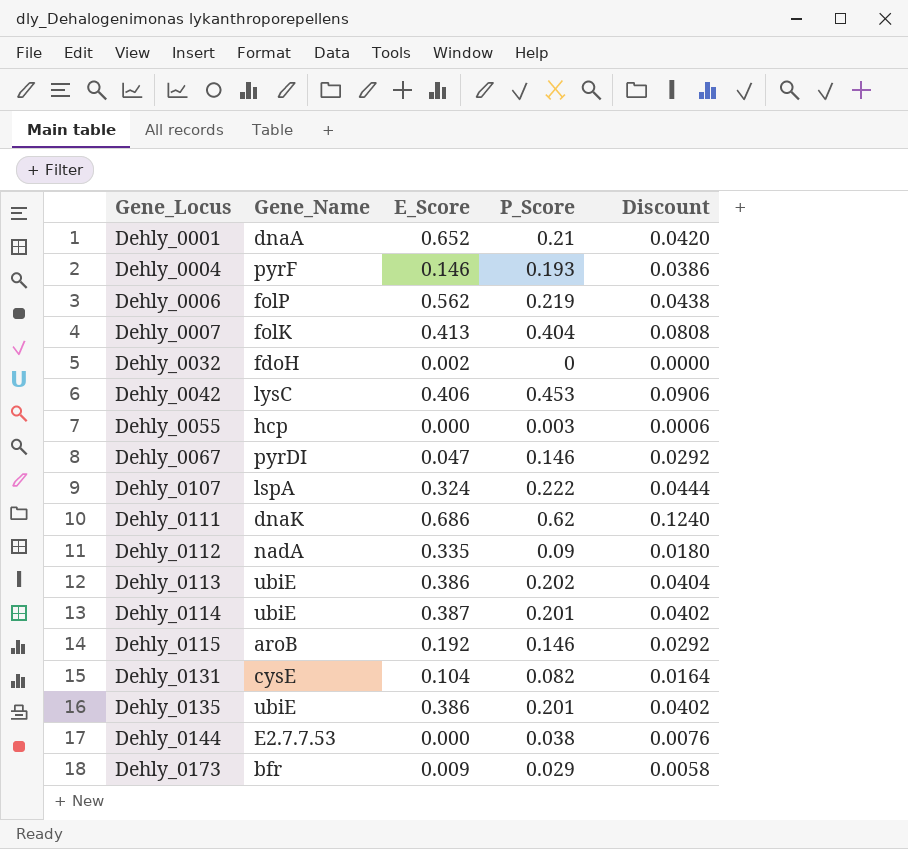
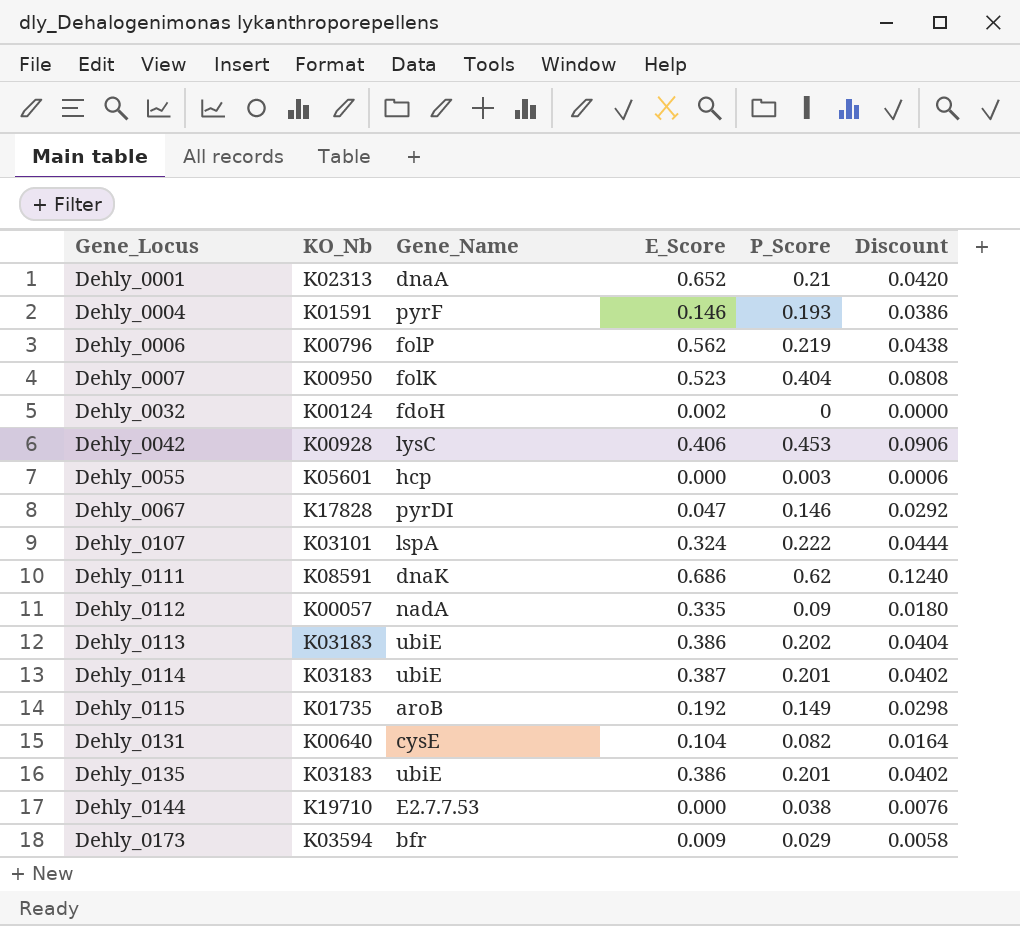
column KO_Nb | position: none -> 2
Dehly_0007 | E_Score: 0.413 -> 0.523
Dehly_0115 | P_Score: 0.146 -> 0.149
Dehly_0115 | Discount: 0.0292 -> 0.0298

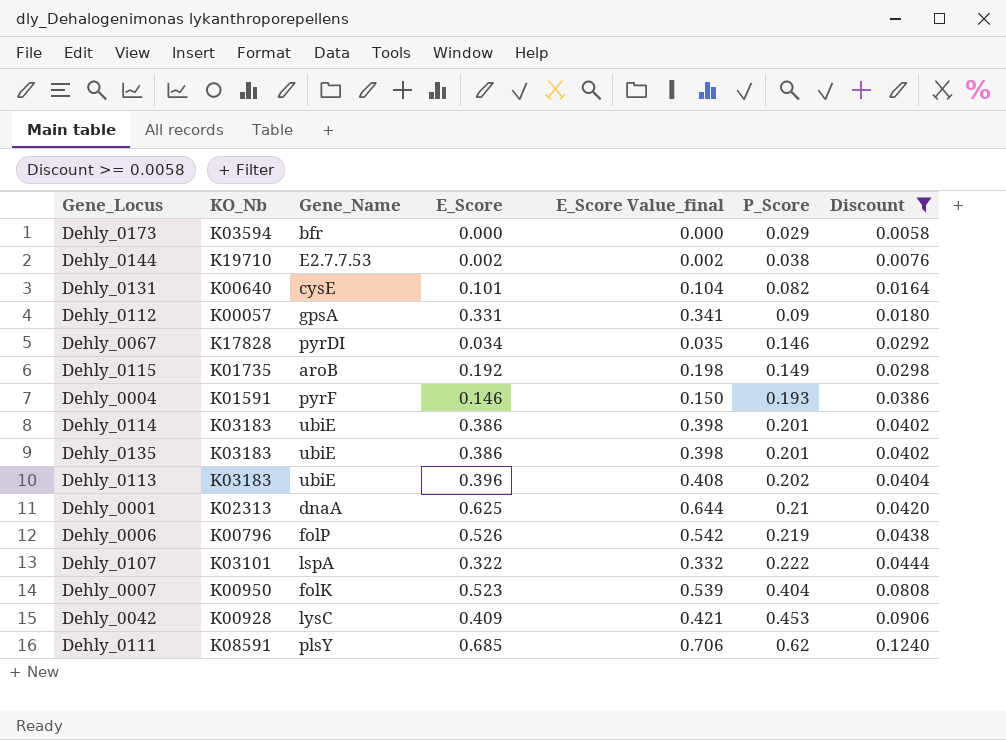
filter: none -> Discount >= 0.0058
row order: Gene_Locus ascending -> P_Score ascending
column E_Score Value_final | formula: none -> [E_Score] * 1.03
Dehly_0173 | E_Score: 0.009 -> 0.000
Dehly_0144 | E_Score: 0.000 -> 0.002
Dehly_0131 | E_Score: 0.104 -> 0.101
Dehly_0112 | Gene_Name: nadA -> gpsA
Dehly_0112 | E_Score: 0.335 -> 0.331
Dehly_0067 | E_Score: 0.047 -> 0.034
Dehly_0114 | E_Score: 0.387 -> 0.386
Dehly_0113 | E_Score: 0.386 -> 0.396
Dehly_0001 | E_Score: 0.652 -> 0.625
Dehly_0006 | E_Score: 0.562 -> 0.526
Dehly_0107 | E_Score: 0.324 -> 0.322
Dehly_0042 | E_Score: 0.406 -> 0.409
Dehly_0111 | Gene_Name: dnaK -> plsY
Dehly_0111 | E_Score: 0.686 -> 0.685

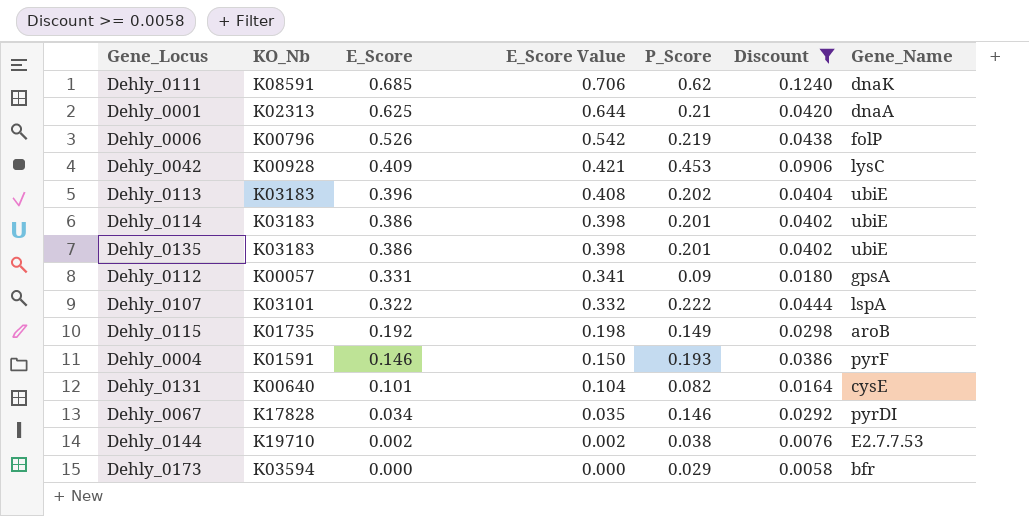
row order: P_Score ascending -> E_Score descending
column name: E_Score Value_final -> E_Score Value
column Gene_Name | position: 3 -> 7
row Dehly_0007: K00950 | folK | 0.523 | 0.539 | 0.404 | 0.0808 -> none
Dehly_0111 | Gene_Name: plsY -> dnaK

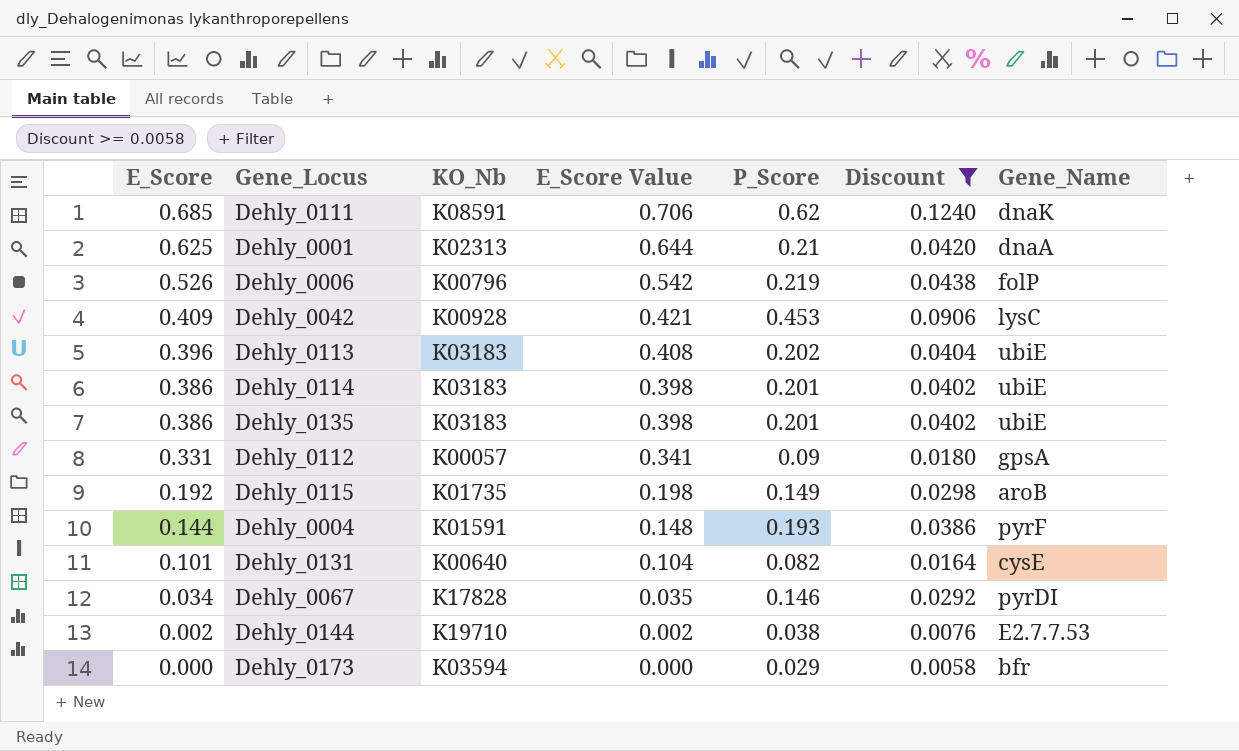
column E_Score | position: 3 -> 1
row Dehly_0107: K03101 | 0.322 | 0.332 | 0.222 | 0.0444 | lspA -> none
Dehly_0004 | E_Score: 0.146 -> 0.144
Dehly_0004 | E_Score Value: 0.150 -> 0.148

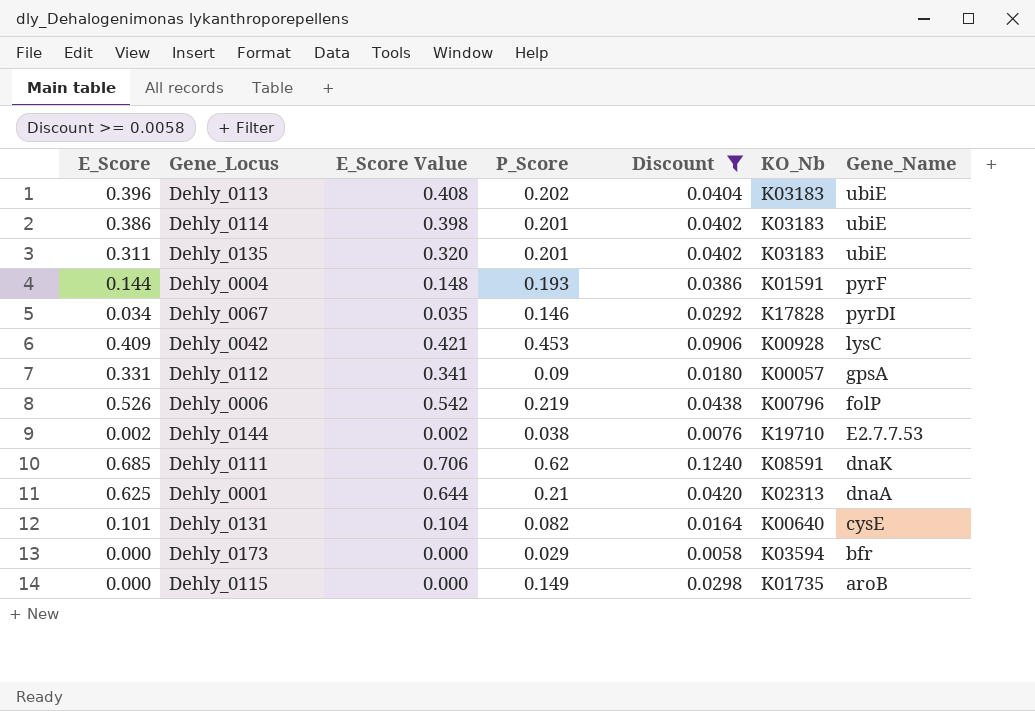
row order: E_Score descending -> Gene_Name descending
column KO_Nb | position: 3 -> 6
Dehly_0135 | E_Score: 0.386 -> 0.311
Dehly_0135 | E_Score Value: 0.398 -> 0.320
Dehly_0115 | E_Score: 0.192 -> 0.000
Dehly_0115 | E_Score Value: 0.198 -> 0.000

